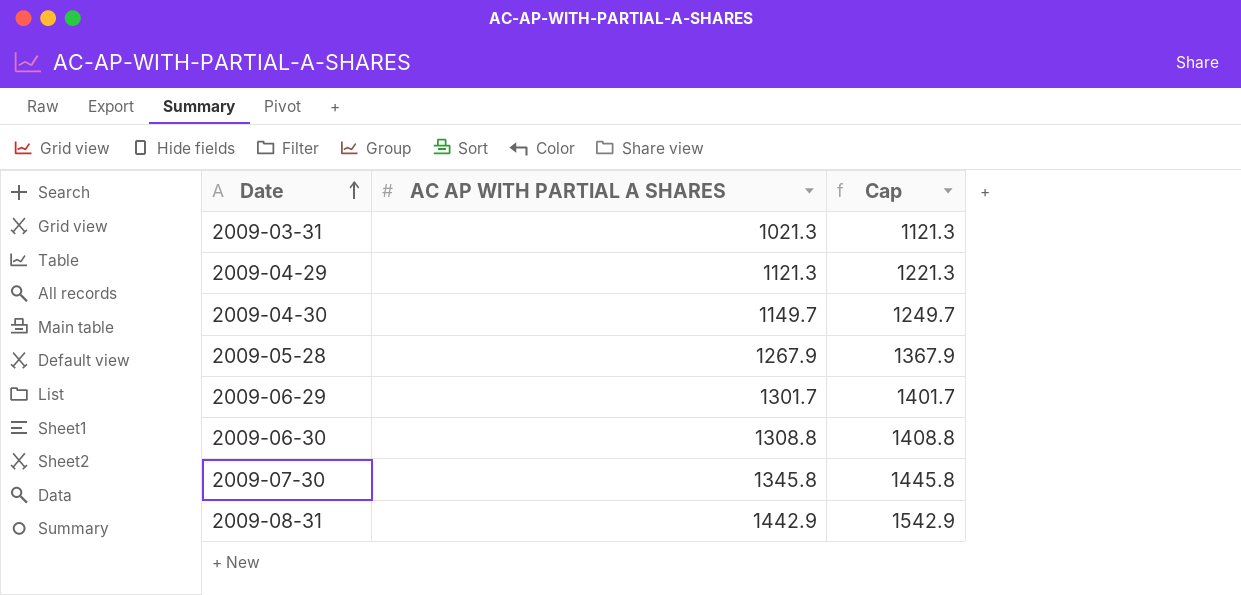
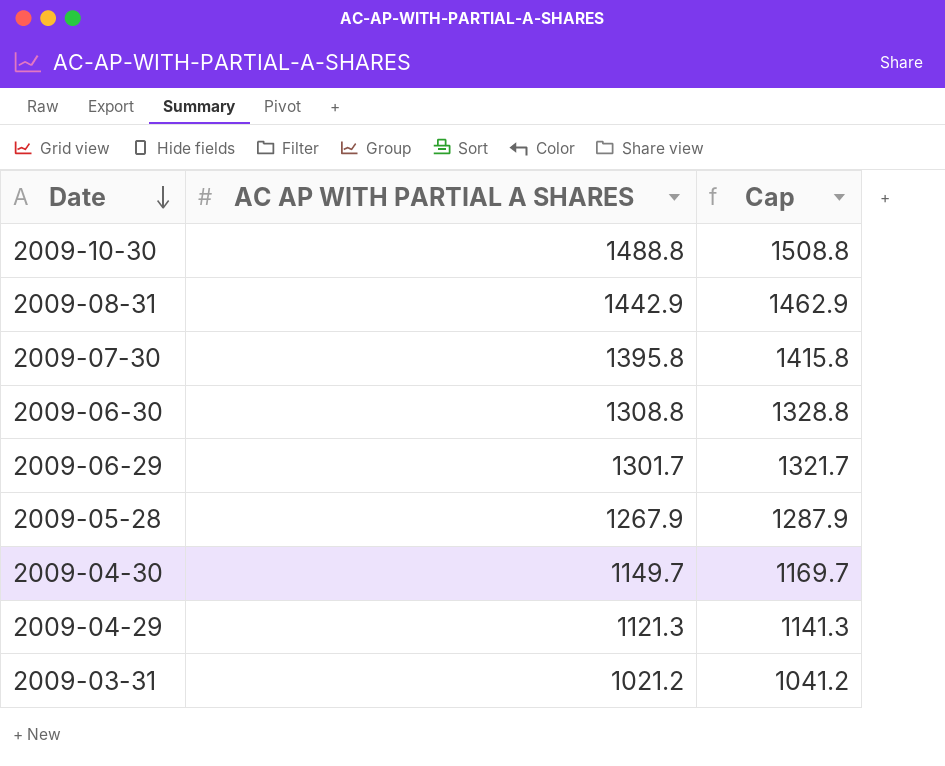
row order: Date ascending -> Date descending
column Cap | formula: [AC AP WITH PARTIAL A SHARES] + 100 -> [AC AP WITH PARTIAL A SHARES] + 20
row 2009-10-30: none -> 1488.8 | 1508.8
2009-07-30 | AC AP WITH PARTIAL A SHARES: 1345.8 -> 1395.8
2009-03-31 | AC AP WITH PARTIAL A SHARES: 1021.3 -> 1021.2

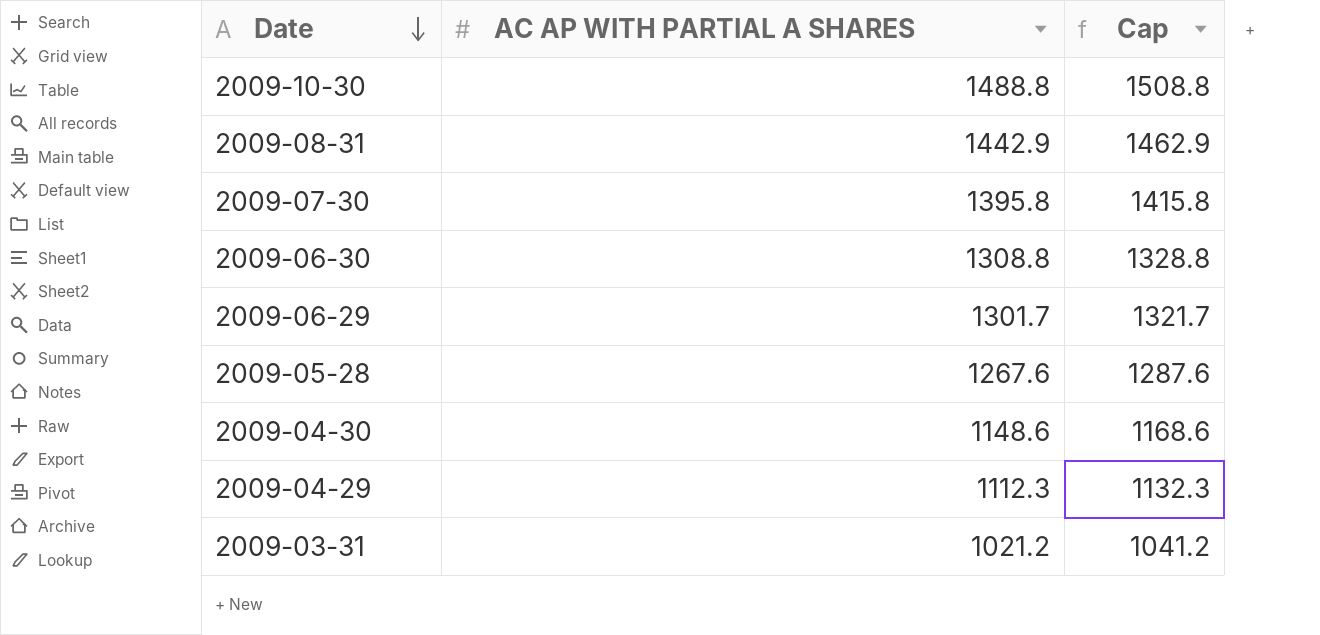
2009-05-28 | AC AP WITH PARTIAL A SHARES: 1267.9 -> 1267.6
2009-05-28 | Cap: 1287.9 -> 1287.6
2009-04-30 | AC AP WITH PARTIAL A SHARES: 1149.7 -> 1148.6
2009-04-30 | Cap: 1169.7 -> 1168.6
2009-04-29 | AC AP WITH PARTIAL A SHARES: 1121.3 -> 1112.3
2009-04-29 | Cap: 1141.3 -> 1132.3

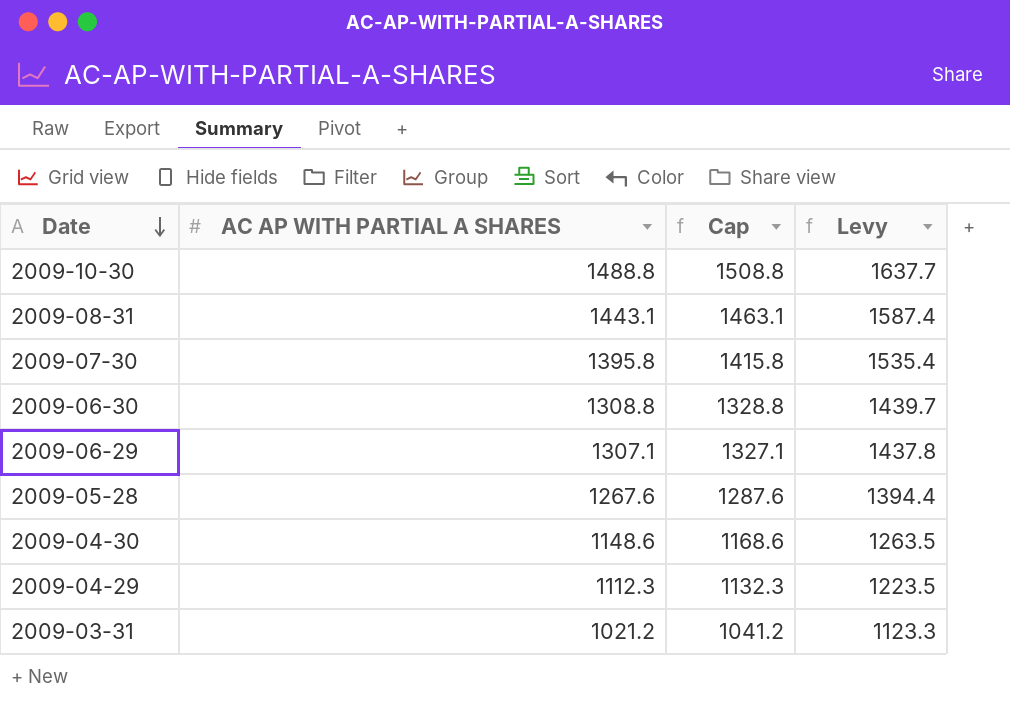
column Levy | formula: none -> [AC AP WITH PARTIAL A SHARES] * 1.1
2009-08-31 | AC AP WITH PARTIAL A SHARES: 1442.9 -> 1443.1
2009-08-31 | Cap: 1462.9 -> 1463.1
2009-06-29 | AC AP WITH PARTIAL A SHARES: 1301.7 -> 1307.1
2009-06-29 | Cap: 1321.7 -> 1327.1

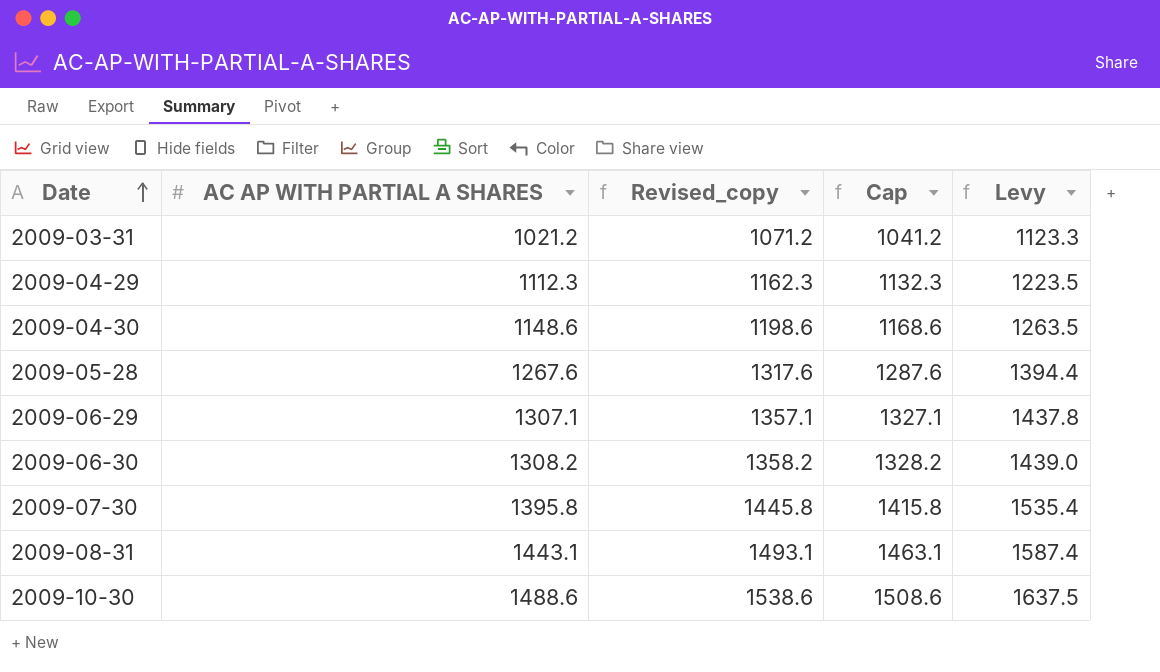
row order: Date descending -> Date ascending
column Revised_copy | formula: none -> [AC AP WITH PARTIAL A SHARES] + 50
2009-06-30 | AC AP WITH PARTIAL A SHARES: 1308.8 -> 1308.2
2009-06-30 | Cap: 1328.8 -> 1328.2
2009-06-30 | Levy: 1439.7 -> 1439.0
2009-10-30 | AC AP WITH PARTIAL A SHARES: 1488.8 -> 1488.6
2009-10-30 | Cap: 1508.8 -> 1508.6
2009-10-30 | Levy: 1637.7 -> 1637.5

